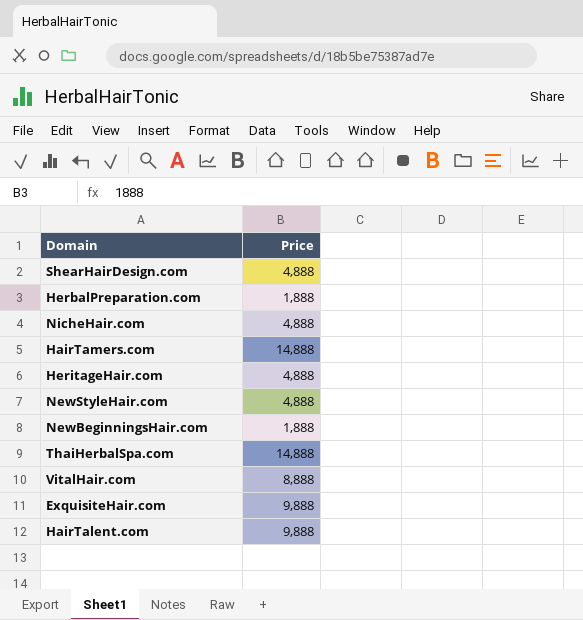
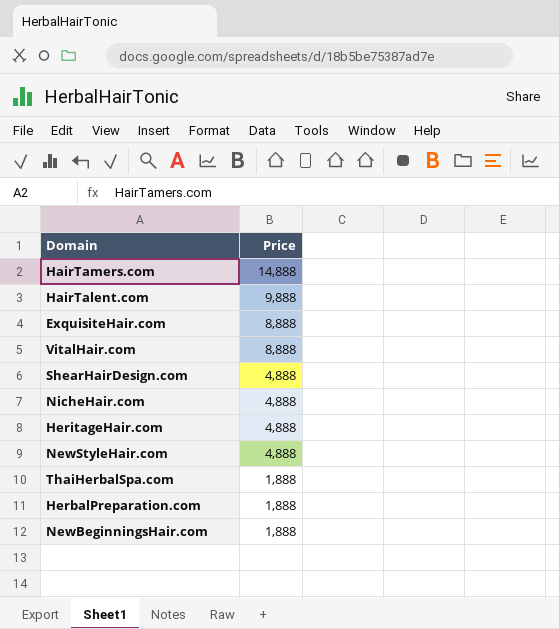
row order: none -> Price descending
ExquisiteHair.com | Price: 9,888 -> 8,888
ThaiHerbalSpa.com | Price: 14,888 -> 1,888

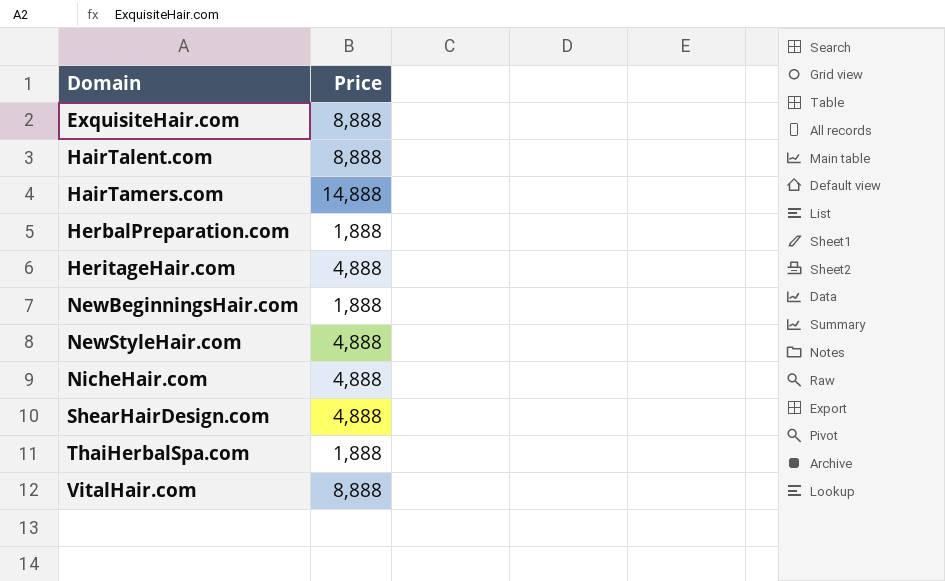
row order: Price descending -> Domain ascending
HairTalent.com | Price: 9,888 -> 8,888

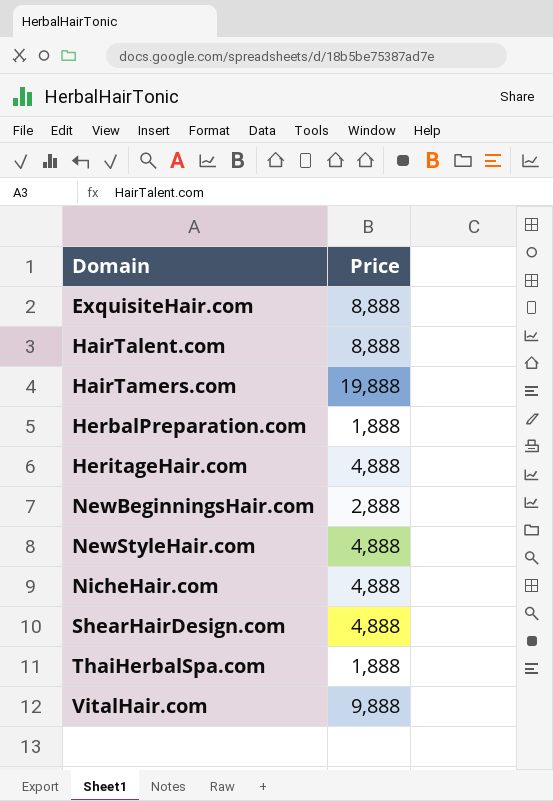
HairTamers.com | Price: 14,888 -> 19,888
NewBeginningsHair.com | Price: 1,888 -> 2,888
VitalHair.com | Price: 8,888 -> 9,888

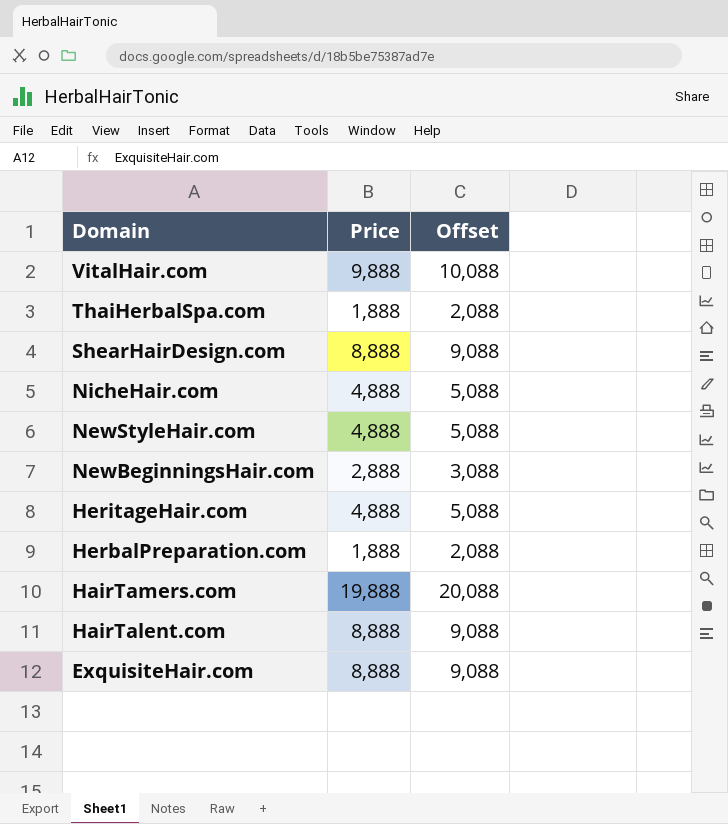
row order: Domain ascending -> Domain descending
column Offset | formula: none -> [Price] + 200
ShearHairDesign.com | Price: 4,888 -> 8,888

